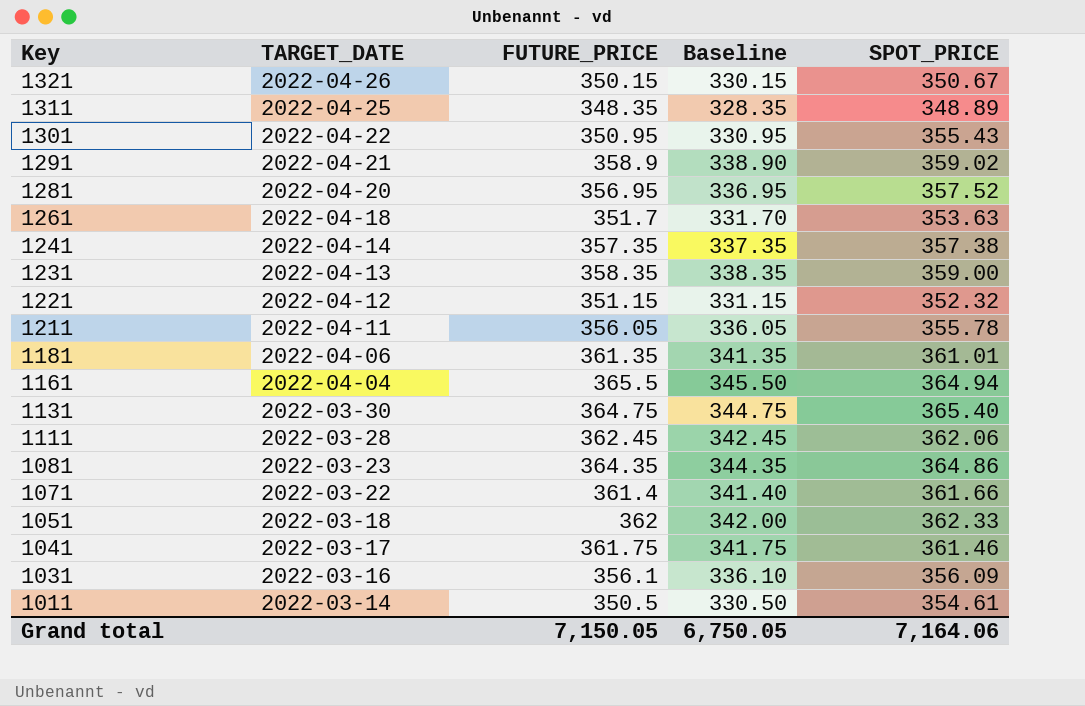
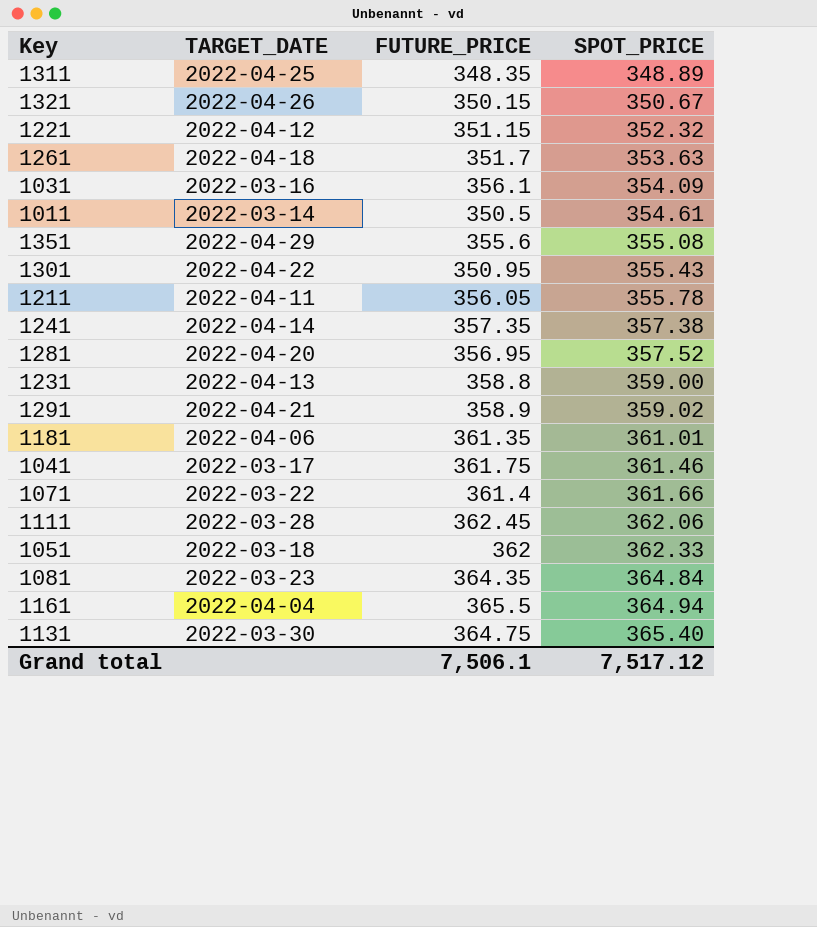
row order: Key descending -> SPOT_PRICE ascending
column Baseline | formula: [FUTURE_PRICE] - 20 -> none
1031 | SPOT_PRICE: 356.09 -> 354.09
row 1351: none -> 2022-04-29 | 355.6 | 355.08
1231 | FUTURE_PRICE: 358.35 -> 358.8
1081 | SPOT_PRICE: 364.86 -> 364.84
Grand total | FUTURE_PRICE: 7,150.05 -> 7,506.1
Grand total | SPOT_PRICE: 7,164.06 -> 7,517.12

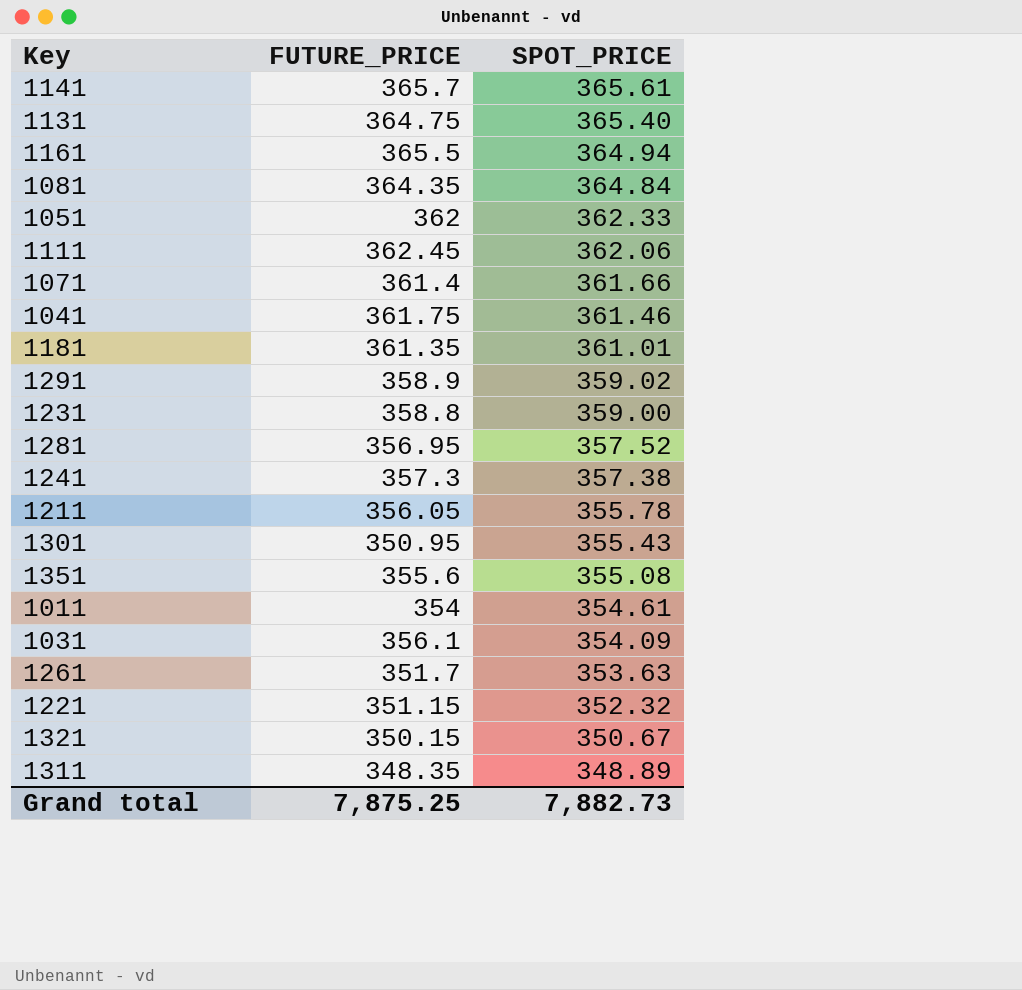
row order: SPOT_PRICE ascending -> SPOT_PRICE descending
column TARGET_DATE | position: 2 -> none
row 1141: none -> 365.7 | 365.61
1241 | FUTURE_PRICE: 357.35 -> 357.3
1011 | FUTURE_PRICE: 350.5 -> 354
Grand total | FUTURE_PRICE: 7,506.1 -> 7,875.25
Grand total | SPOT_PRICE: 7,517.12 -> 7,882.73

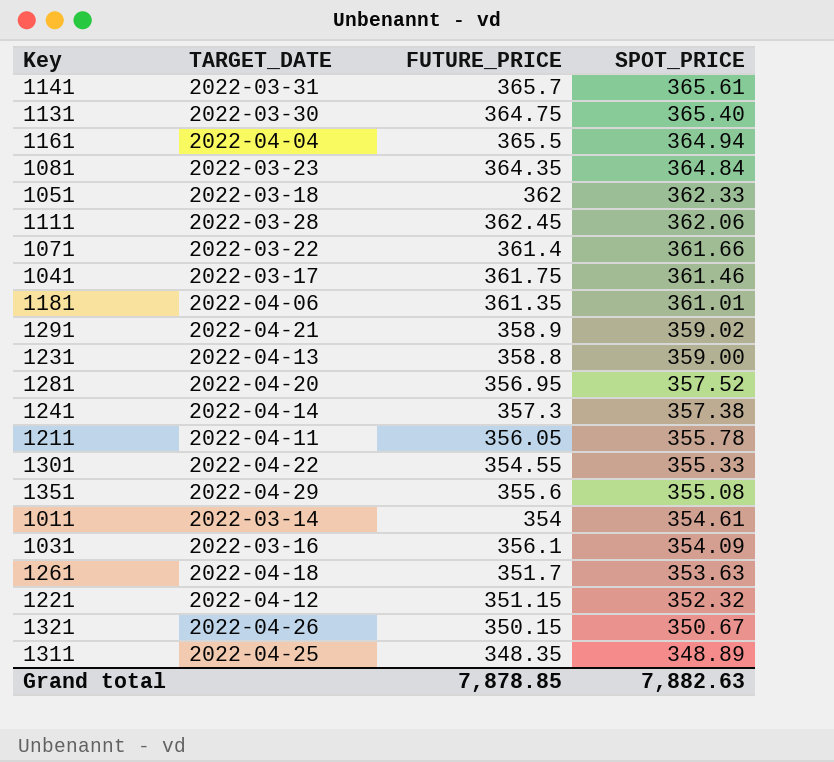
column TARGET_DATE | position: none -> 2
1301 | FUTURE_PRICE: 350.95 -> 354.55
1301 | SPOT_PRICE: 355.43 -> 355.33
Grand total | FUTURE_PRICE: 7,875.25 -> 7,878.85
Grand total | SPOT_PRICE: 7,882.73 -> 7,882.63

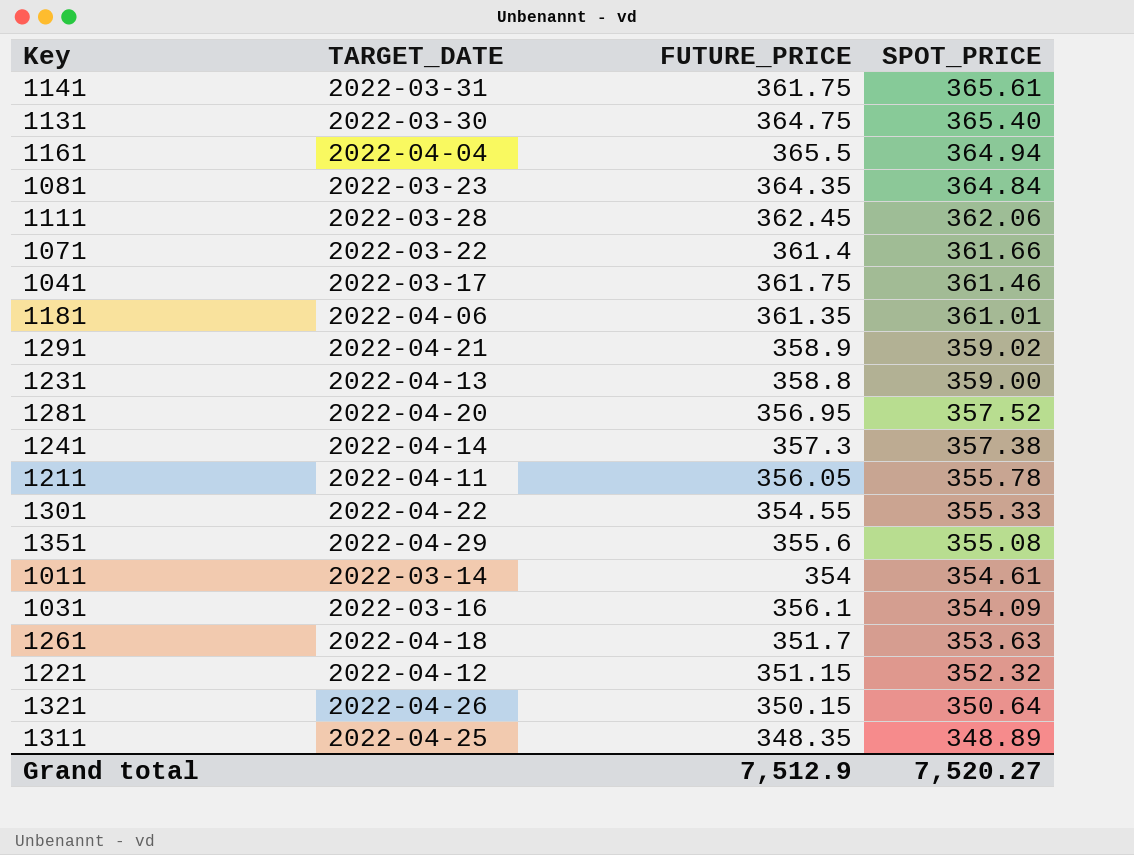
row 1051: 2022-03-18 | 362 | 362.33 -> none
1141 | FUTURE_PRICE: 365.7 -> 361.75
1321 | SPOT_PRICE: 350.67 -> 350.64
Grand total | FUTURE_PRICE: 7,878.85 -> 7,512.9
Grand total | SPOT_PRICE: 7,882.63 -> 7,520.27

